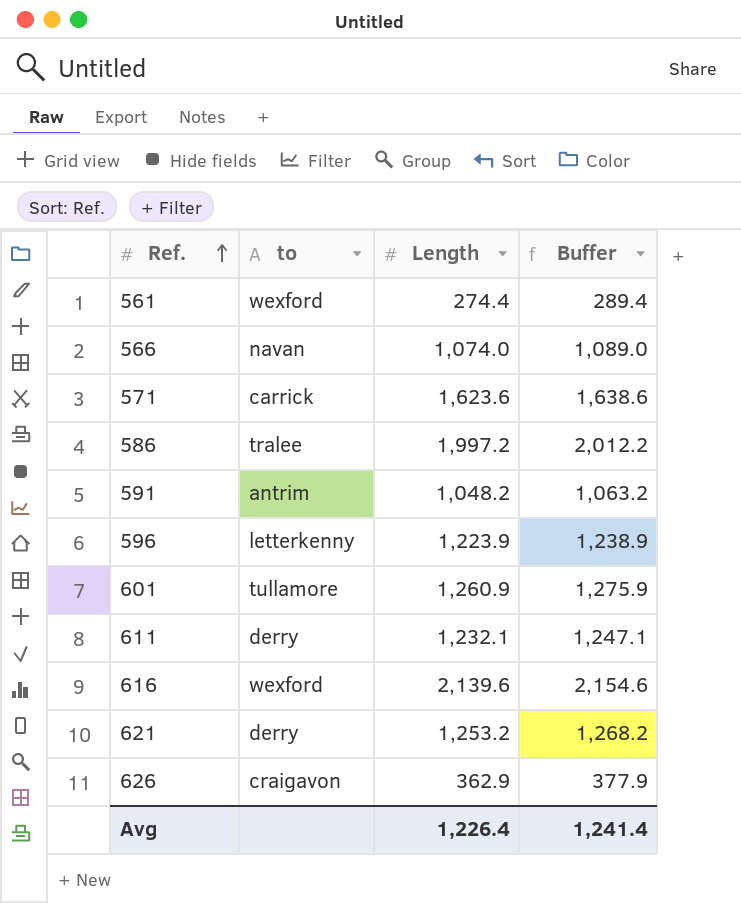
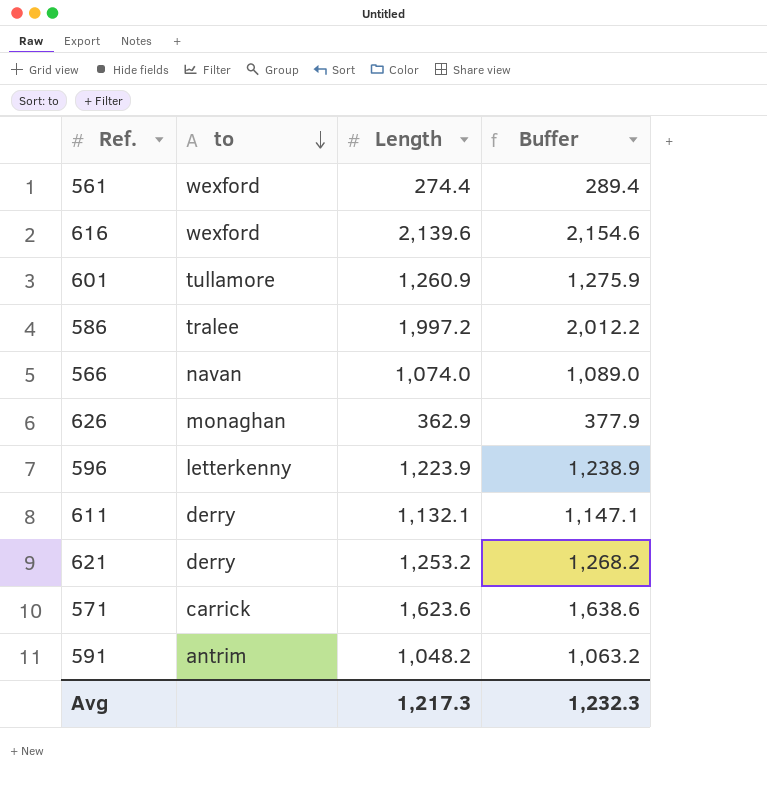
row order: Ref. ascending -> to descending
626 | to: craigavon -> monaghan
611 | Length: 1,232.1 -> 1,132.1
611 | Buffer: 1,247.1 -> 1,147.1
Avg | Length: 1,226.4 -> 1,217.3
Avg | Buffer: 1,241.4 -> 1,232.3

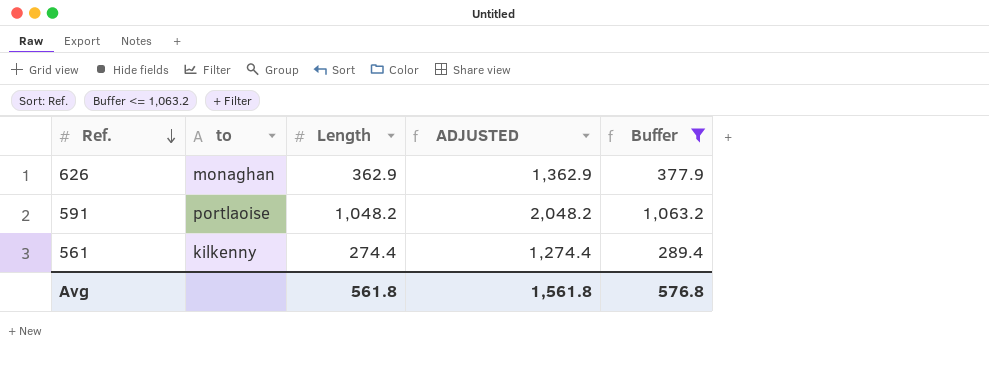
filter: none -> Buffer <= 1,063.2
row order: to descending -> Ref. descending
column ADJUSTED | formula: none -> [Length] + 1000
591 | to: antrim -> portlaoise
561 | to: wexford -> kilkenny
Avg | Length: 1,217.3 -> 561.8
Avg | Buffer: 1,232.3 -> 576.8

